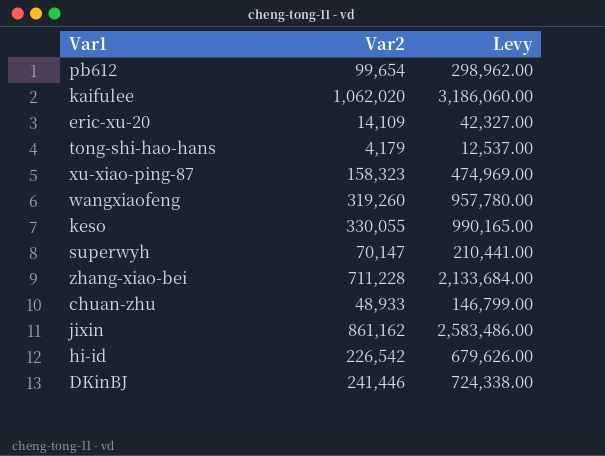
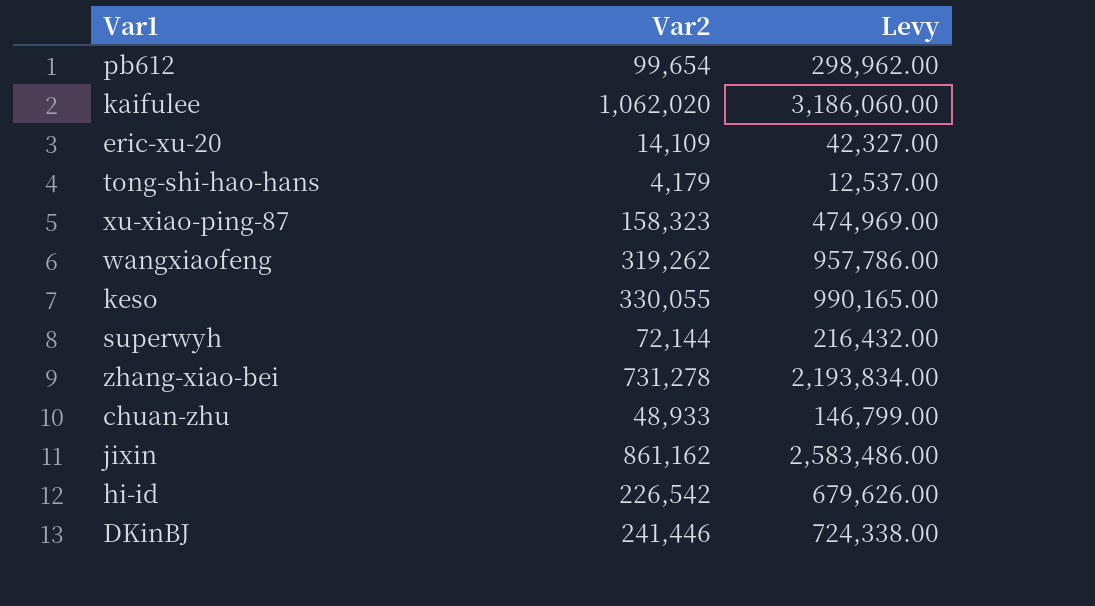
wangxiaofeng | Var2: 319,260 -> 319,262
wangxiaofeng | Levy: 957,780.00 -> 957,786.00
superwyh | Var2: 70,147 -> 72,144
superwyh | Levy: 210,441.00 -> 216,432.00
zhang-xiao-bei | Var2: 711,228 -> 731,278
zhang-xiao-bei | Levy: 2,133,684.00 -> 2,193,834.00

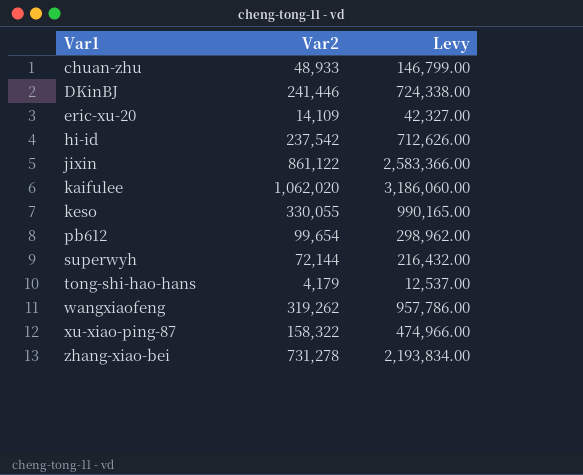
row order: none -> Var1 ascending
hi-id | Var2: 226,542 -> 237,542
hi-id | Levy: 679,626.00 -> 712,626.00
jixin | Var2: 861,162 -> 861,122
jixin | Levy: 2,583,486.00 -> 2,583,366.00
xu-xiao-ping-87 | Var2: 158,323 -> 158,322
xu-xiao-ping-87 | Levy: 474,969.00 -> 474,966.00

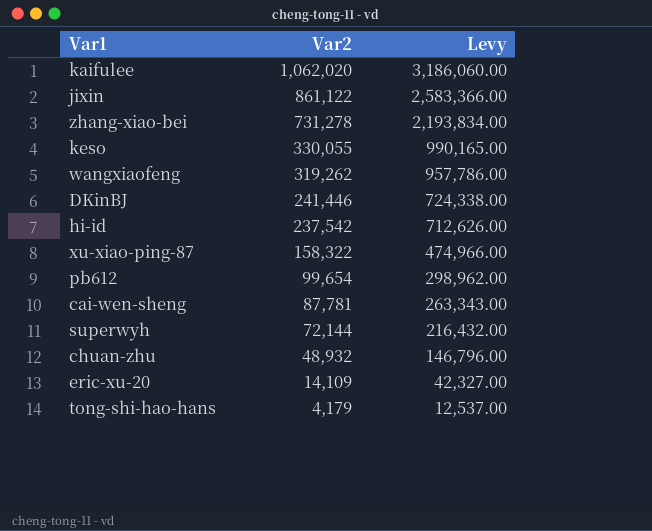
row order: Var1 ascending -> Var2 descending
row cai-wen-sheng: none -> 87,781 | 263,343.00
chuan-zhu | Var2: 48,933 -> 48,932
chuan-zhu | Levy: 146,799.00 -> 146,796.00

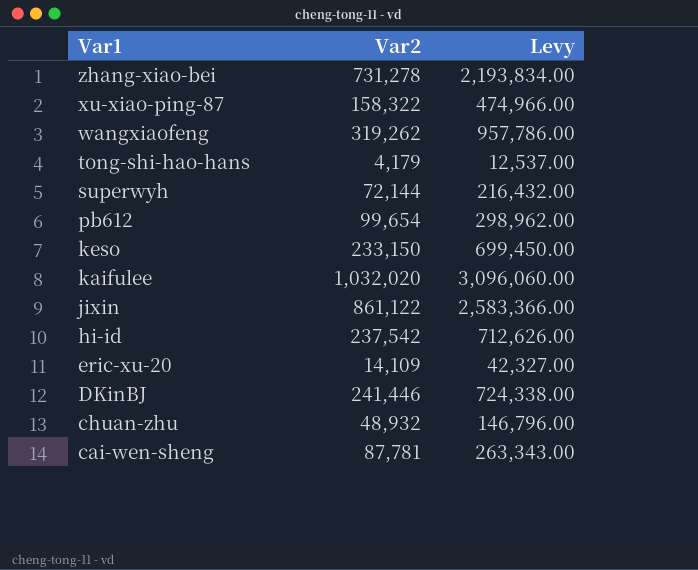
row order: Var2 descending -> Var1 descending
keso | Var2: 330,055 -> 233,150
keso | Levy: 990,165.00 -> 699,450.00
kaifulee | Var2: 1,062,020 -> 1,032,020
kaifulee | Levy: 3,186,060.00 -> 3,096,060.00

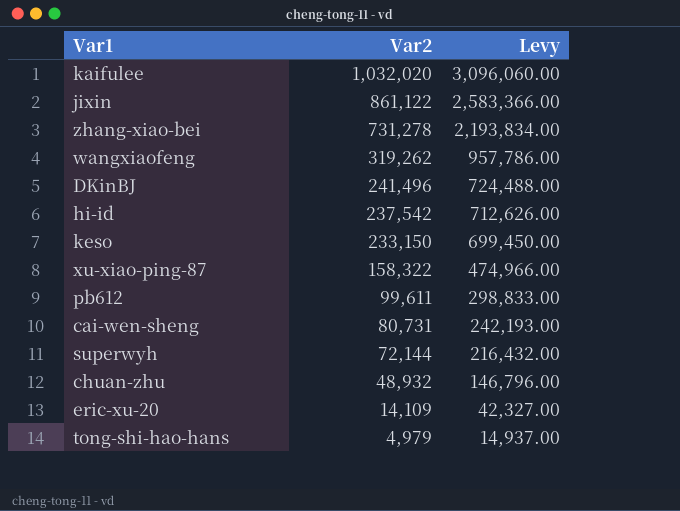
row order: Var1 descending -> Var2 descending
DKinBJ | Var2: 241,446 -> 241,496
DKinBJ | Levy: 724,338.00 -> 724,488.00
pb612 | Var2: 99,654 -> 99,611
pb612 | Levy: 298,962.00 -> 298,833.00
cai-wen-sheng | Var2: 87,781 -> 80,731
cai-wen-sheng | Levy: 263,343.00 -> 242,193.00
tong-shi-hao-hans | Var2: 4,179 -> 4,979
tong-shi-hao-hans | Levy: 12,537.00 -> 14,937.00

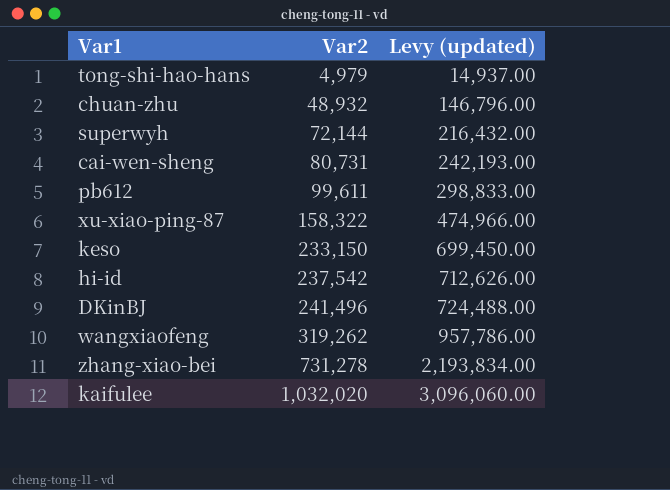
row order: Var2 descending -> Var2 ascending
column name: Levy -> Levy (updated)
row jixin: 861,122 | 2,583,366.00 -> none
row eric-xu-20: 14,109 | 42,327.00 -> none

